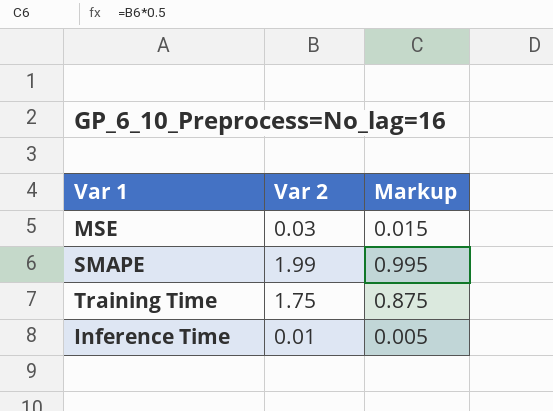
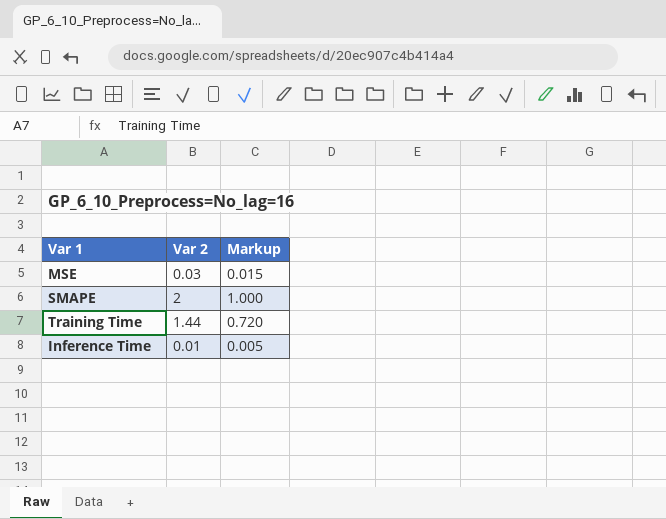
SMAPE | Var 2: 1.99 -> 2
SMAPE | Markup: 0.995 -> 1.000
Training Time | Var 2: 1.75 -> 1.44
Training Time | Markup: 0.875 -> 0.720

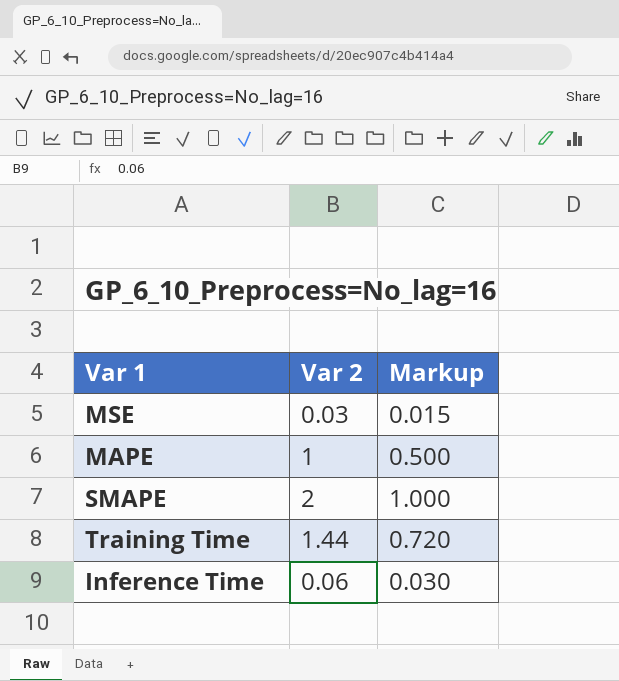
row MAPE: none -> 1 | 0.500
Inference Time | Var 2: 0.01 -> 0.06
Inference Time | Markup: 0.005 -> 0.030

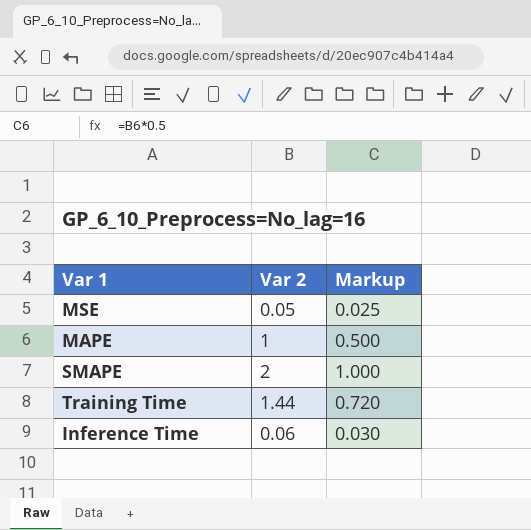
MSE | Var 2: 0.03 -> 0.05
MSE | Markup: 0.015 -> 0.025

